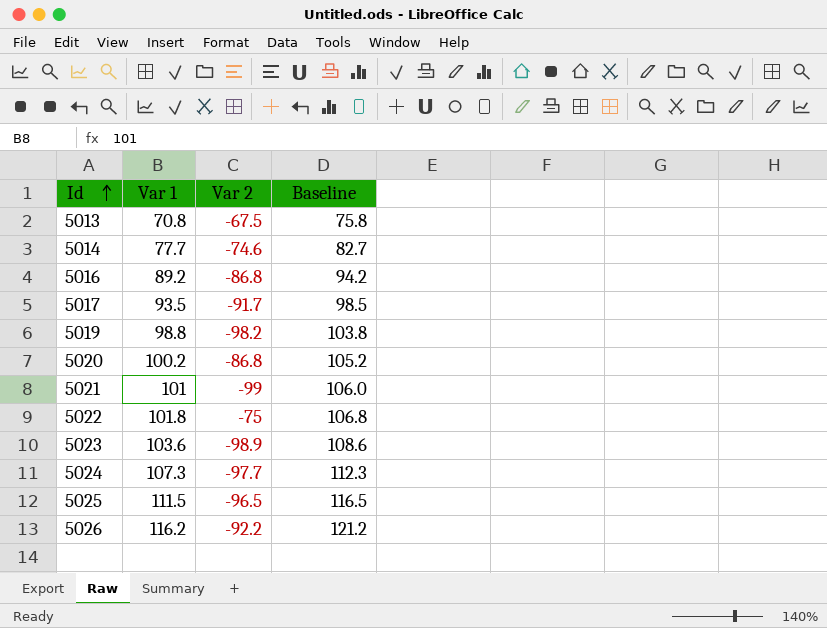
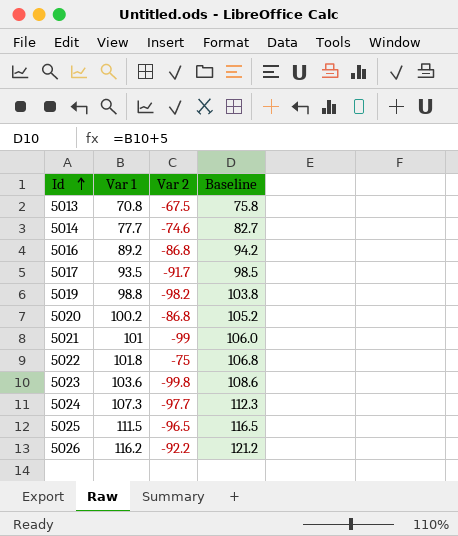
5023 | Var 2: -98.9 -> -99.8

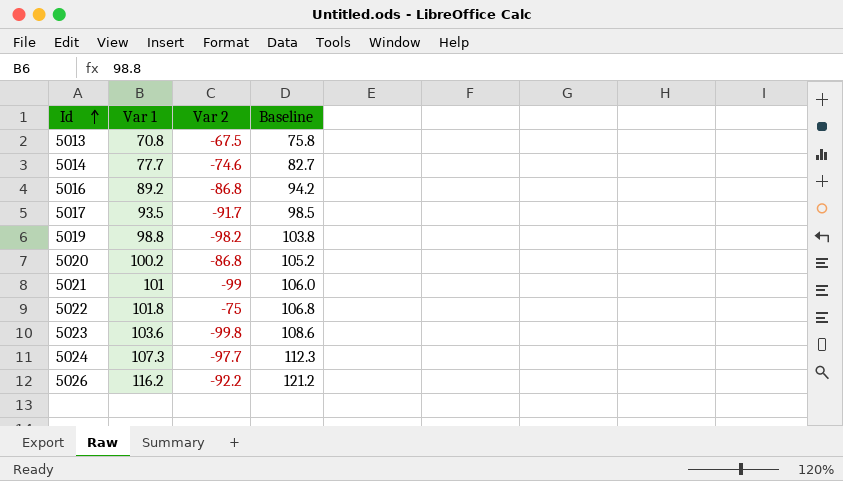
row 5025: 111.5 | -96.5 | 116.5 -> none

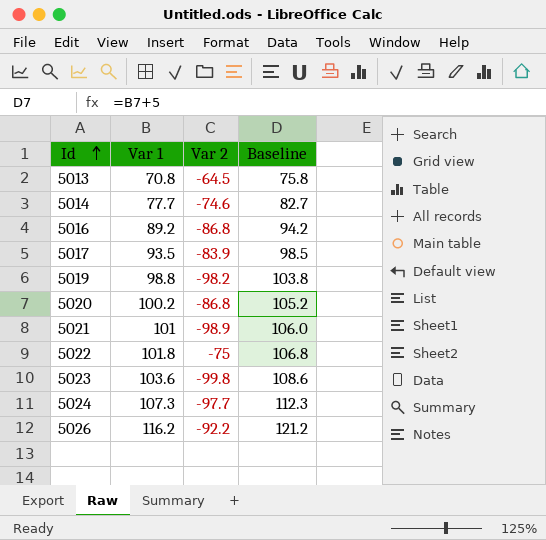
5013 | Var 2: -67.5 -> -64.5
5017 | Var 2: -91.7 -> -83.9
5021 | Var 2: -99 -> -98.9

